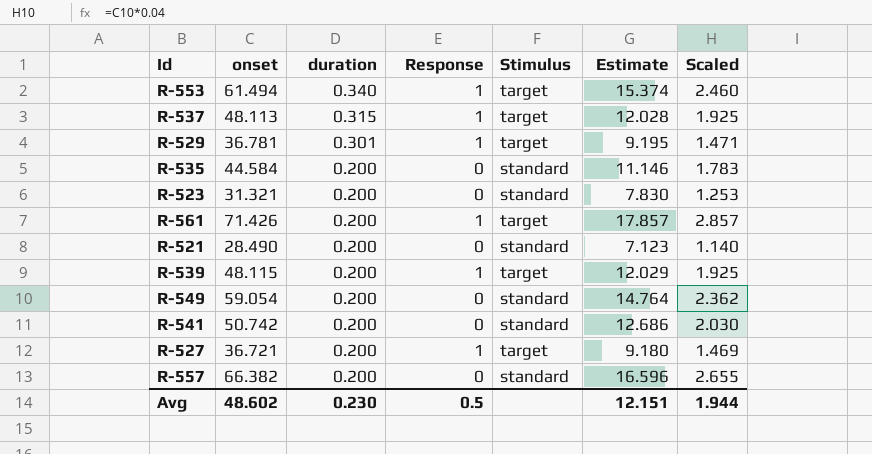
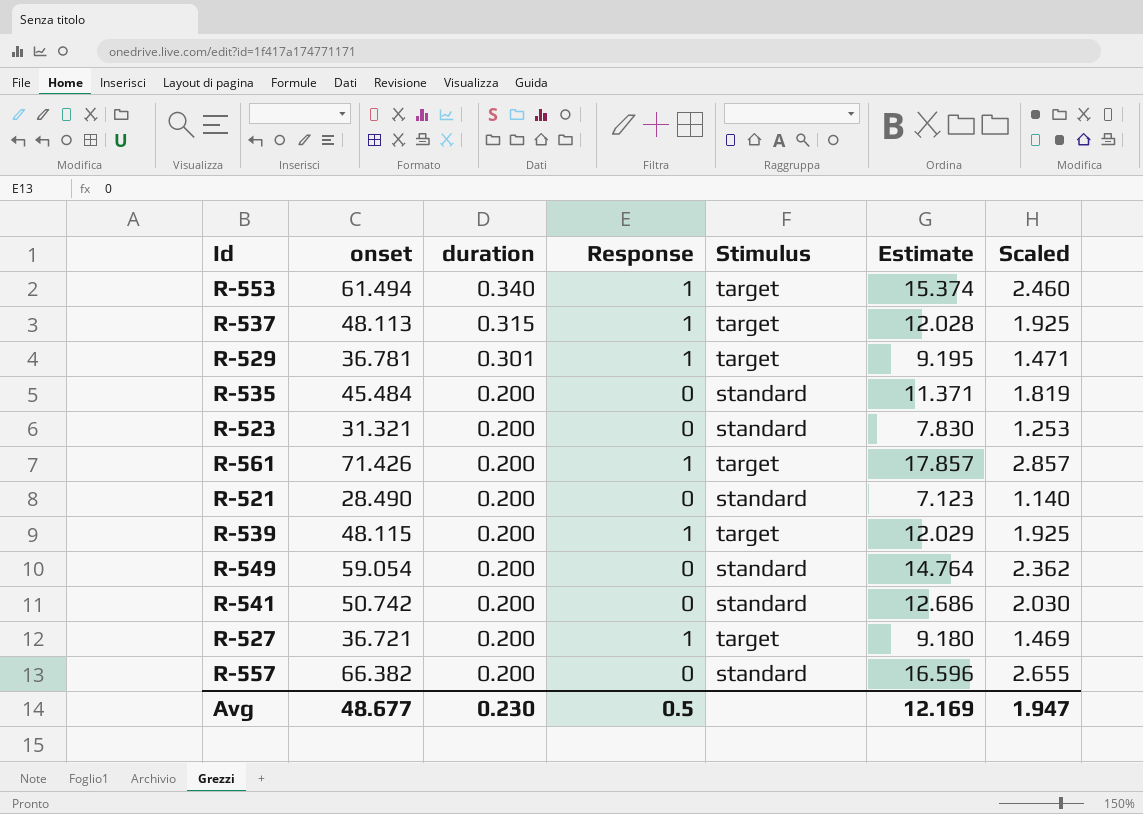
R-535 | onset: 44.584 -> 45.484
R-535 | Estimate: 11.146 -> 11.371
R-535 | Scaled: 1.783 -> 1.819
Avg | onset: 48.602 -> 48.677
Avg | Estimate: 12.151 -> 12.169
Avg | Scaled: 1.944 -> 1.947

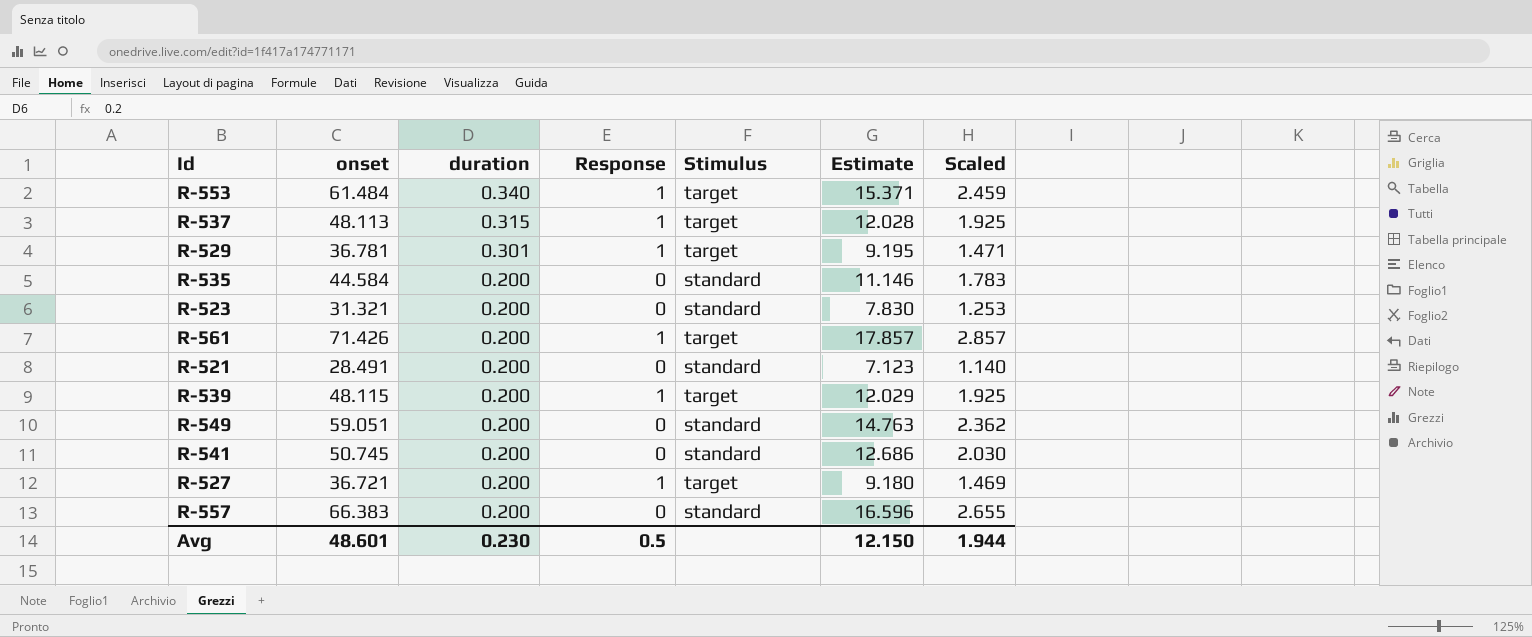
R-553 | onset: 61.494 -> 61.484
R-553 | Estimate: 15.374 -> 15.371
R-553 | Scaled: 2.460 -> 2.459
R-535 | onset: 45.484 -> 44.584
R-535 | Estimate: 11.371 -> 11.146
R-535 | Scaled: 1.819 -> 1.783
R-521 | onset: 28.490 -> 28.491
R-549 | onset: 59.054 -> 59.051
R-549 | Estimate: 14.764 -> 14.763
R-541 | onset: 50.742 -> 50.745
R-557 | onset: 66.382 -> 66.383
Avg | onset: 48.677 -> 48.601
Avg | Estimate: 12.169 -> 12.150
Avg | Scaled: 1.947 -> 1.944

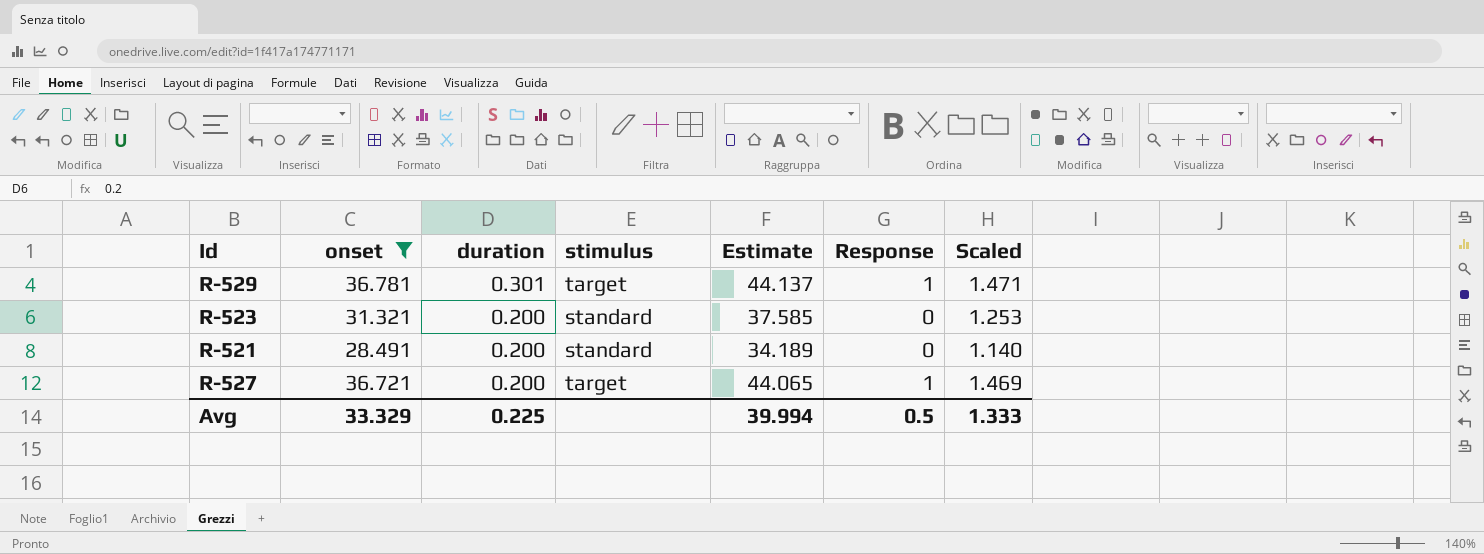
filter: none -> onset <= 36.781
column name: Stimulus -> stimulus
column Estimate | formula: [onset] * 0.25 -> [onset] * 1.2
column Response | position: 4 -> 6
Avg | onset: 48.601 -> 33.329
Avg | duration: 0.230 -> 0.225
Avg | Estimate: 12.150 -> 39.994
Avg | Scaled: 1.944 -> 1.333

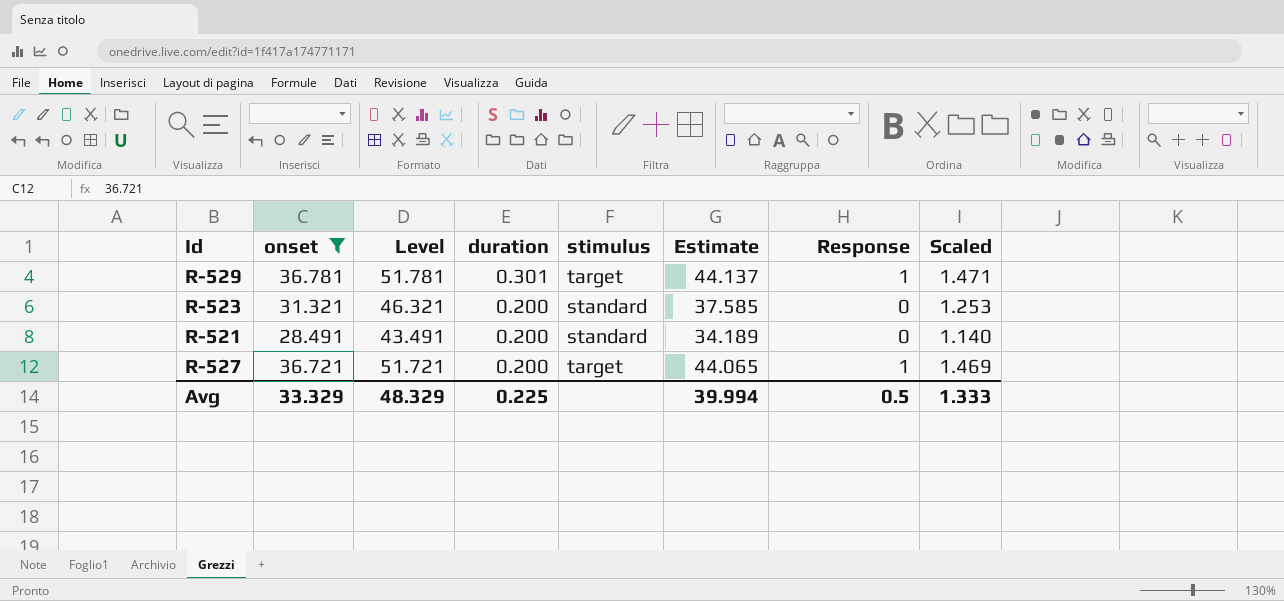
column Level | formula: none -> [onset] + 15

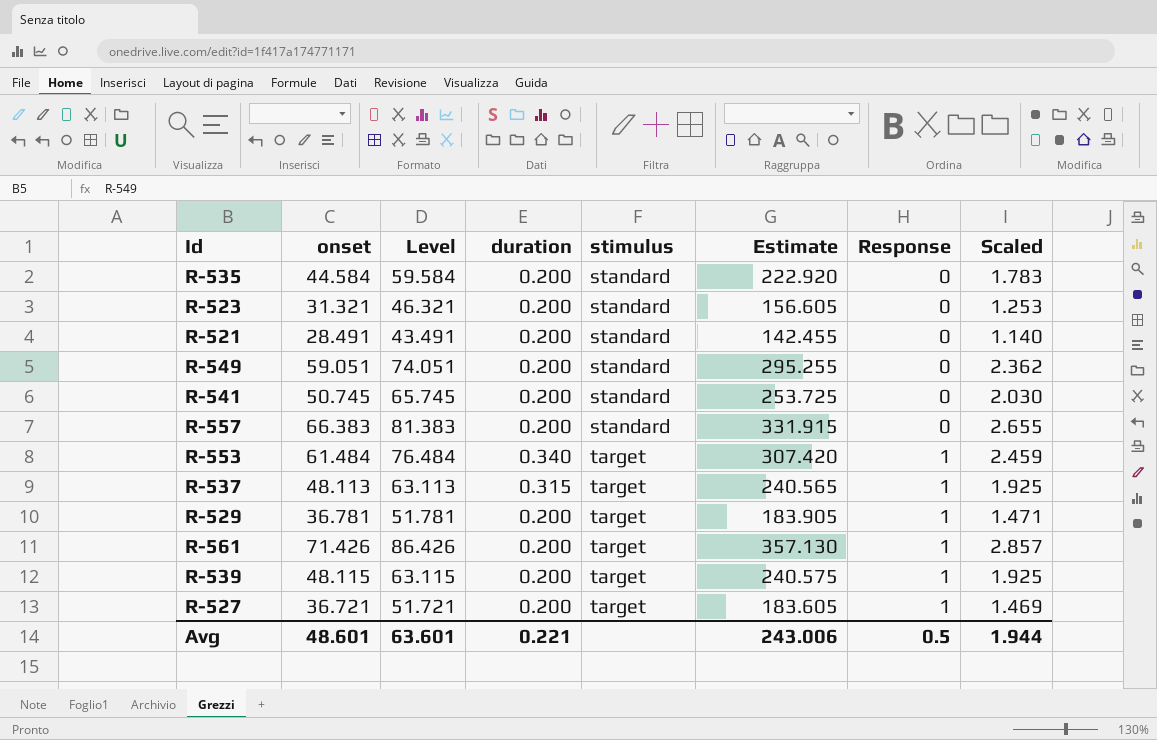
filter: onset <= 36.781 -> none
row order: duration descending -> stimulus ascending
column Estimate | formula: [onset] * 1.2 -> [onset] * 5
R-529 | duration: 0.301 -> 0.200
Avg | onset: 33.329 -> 48.601
Avg | Level: 48.329 -> 63.601
Avg | duration: 0.225 -> 0.221
Avg | Estimate: 39.994 -> 243.006
Avg | Scaled: 1.333 -> 1.944

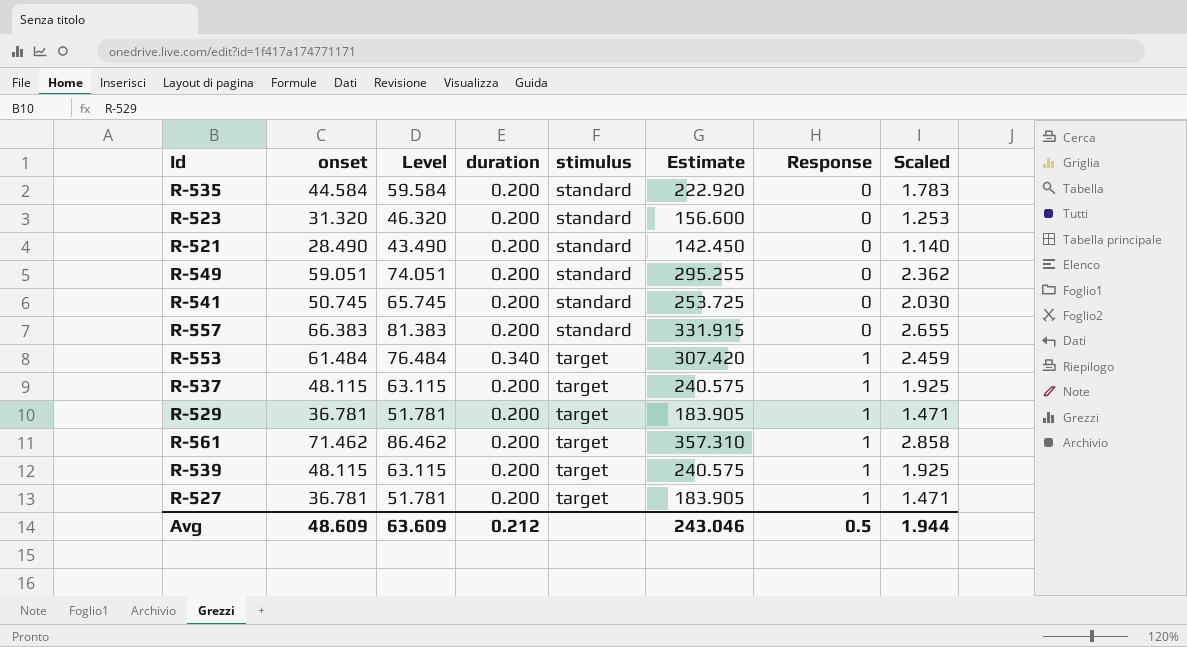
R-523 | onset: 31.321 -> 31.320
R-523 | Level: 46.321 -> 46.320
R-523 | Estimate: 156.605 -> 156.600
R-521 | onset: 28.491 -> 28.490
R-521 | Level: 43.491 -> 43.490
R-521 | Estimate: 142.455 -> 142.450
R-537 | onset: 48.113 -> 48.115
R-537 | Level: 63.113 -> 63.115
R-537 | duration: 0.315 -> 0.200
R-537 | Estimate: 240.565 -> 240.575
R-561 | onset: 71.426 -> 71.462
R-561 | Level: 86.426 -> 86.462
R-561 | Estimate: 357.130 -> 357.310
R-561 | Scaled: 2.857 -> 2.858
R-527 | onset: 36.721 -> 36.781
R-527 | Level: 51.721 -> 51.781
R-527 | Estimate: 183.605 -> 183.905
R-527 | Scaled: 1.469 -> 1.471
Avg | onset: 48.601 -> 48.609
Avg | Level: 63.601 -> 63.609
Avg | duration: 0.221 -> 0.212
Avg | Estimate: 243.006 -> 243.046

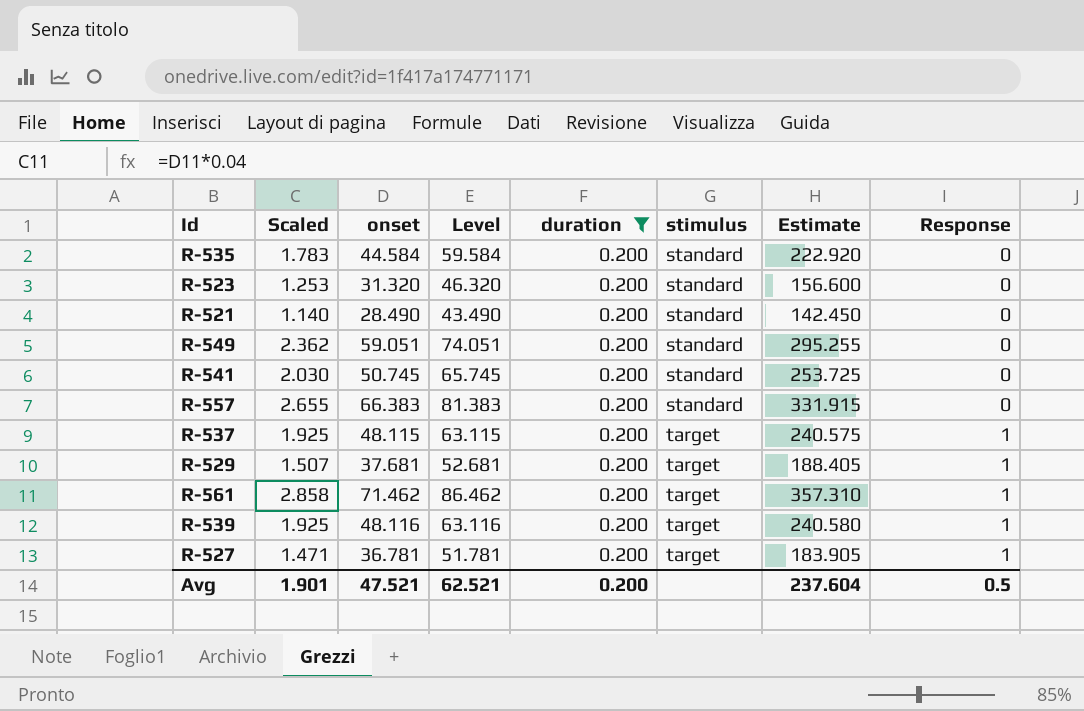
filter: none -> duration = 0.200
column Scaled | position: 8 -> 2
R-529 | Scaled: 1.471 -> 1.507
R-529 | onset: 36.781 -> 37.681
R-529 | Level: 51.781 -> 52.681
R-529 | Estimate: 183.905 -> 188.405
R-539 | onset: 48.115 -> 48.116
R-539 | Level: 63.115 -> 63.116
R-539 | Estimate: 240.575 -> 240.580
Avg | Scaled: 1.944 -> 1.901
Avg | onset: 48.609 -> 47.521
Avg | Level: 63.609 -> 62.521
Avg | duration: 0.212 -> 0.200
Avg | Estimate: 243.046 -> 237.604

